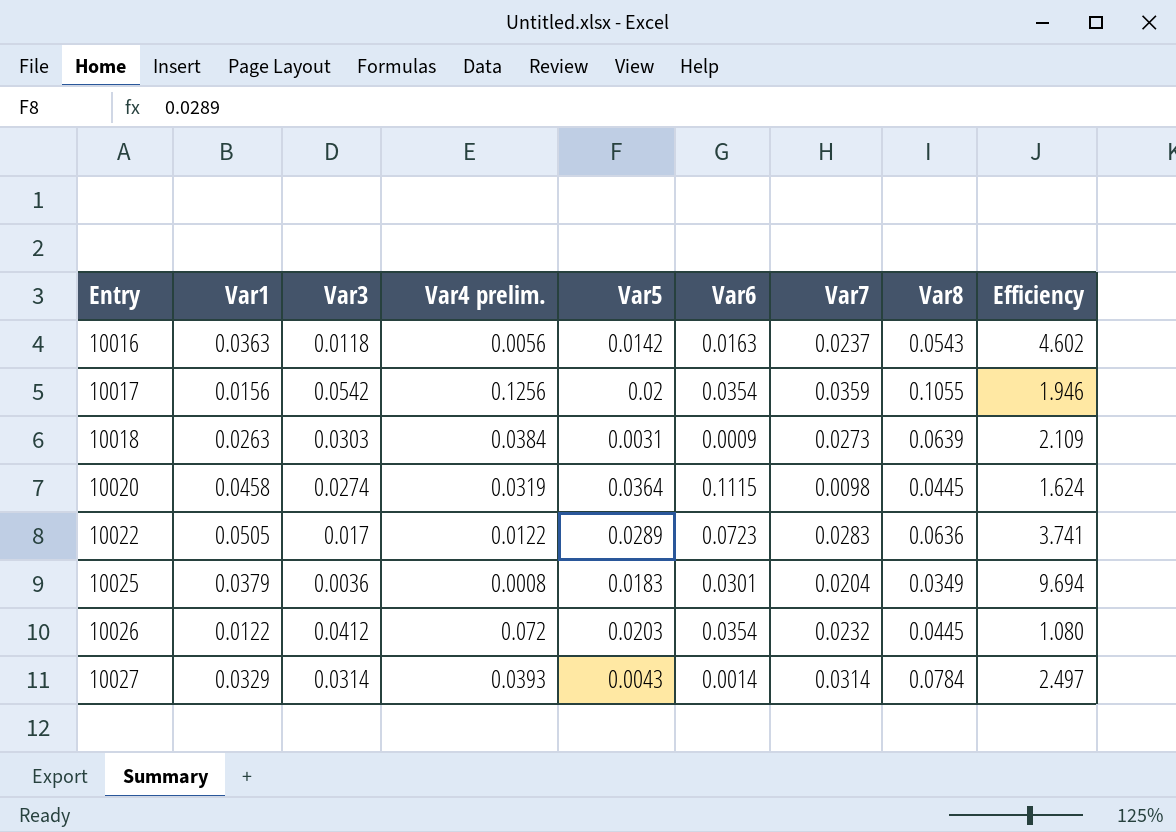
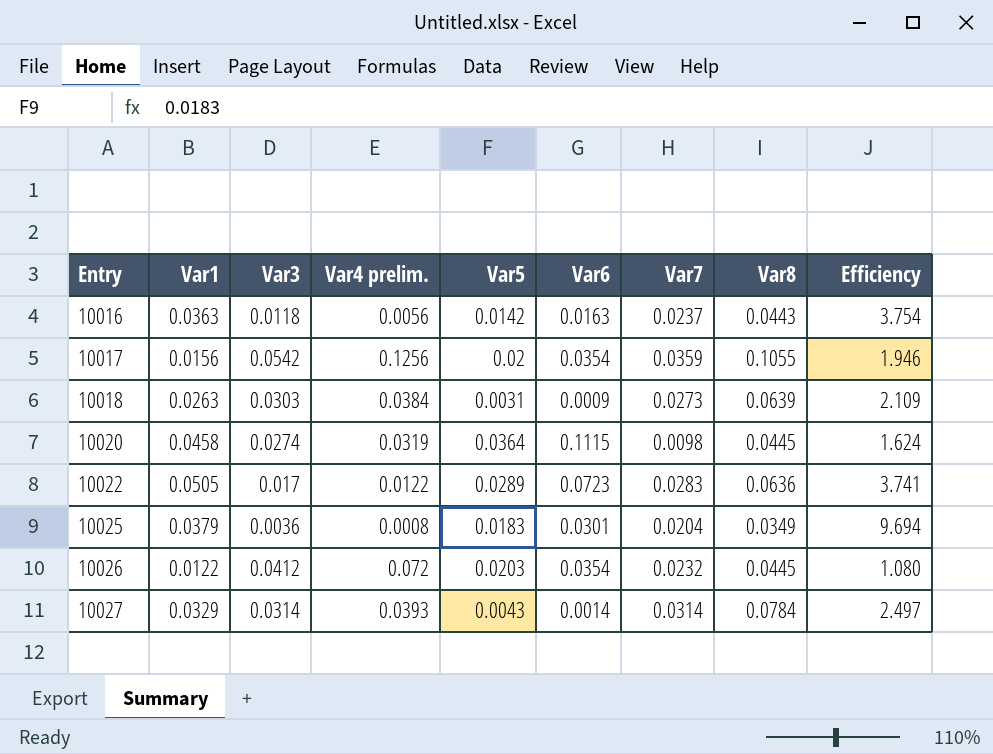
10016 | Var8: 0.0543 -> 0.0443
10016 | Efficiency: 4.602 -> 3.754

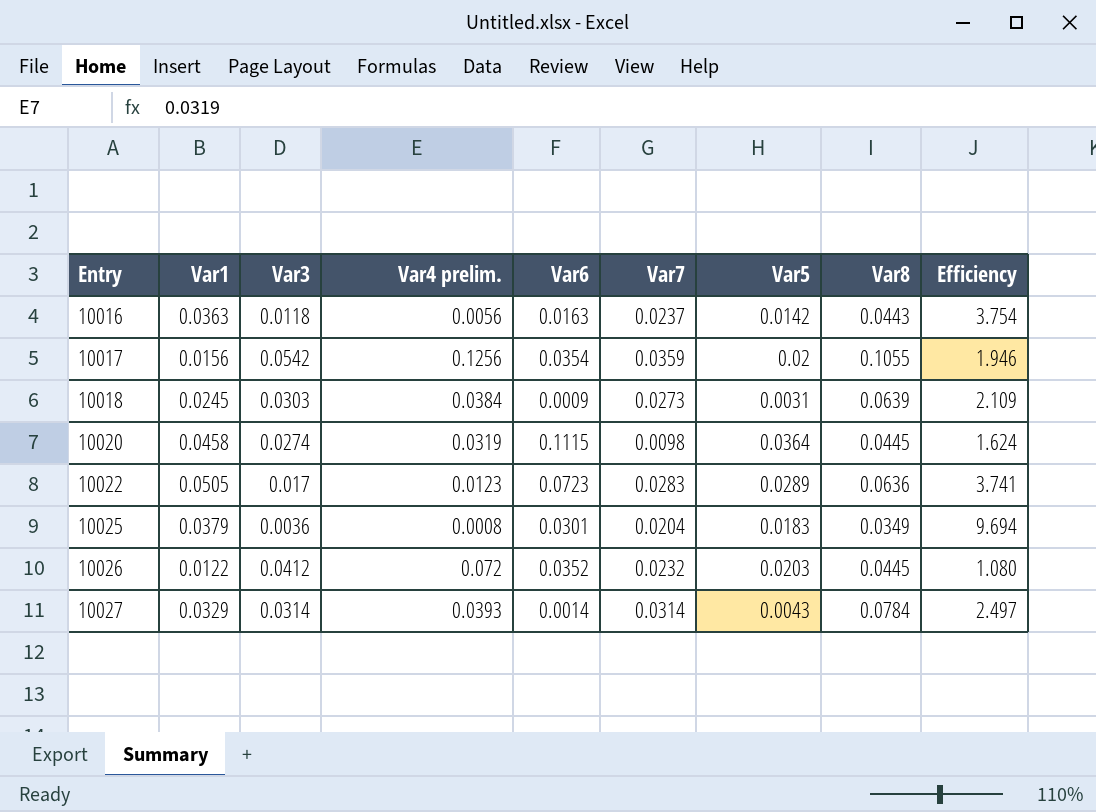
column Var5 | position: 5 -> 7
10018 | Var1: 0.0263 -> 0.0245
10022 | Var4 prelim.: 0.0122 -> 0.0123
10026 | Var6: 0.0354 -> 0.0352

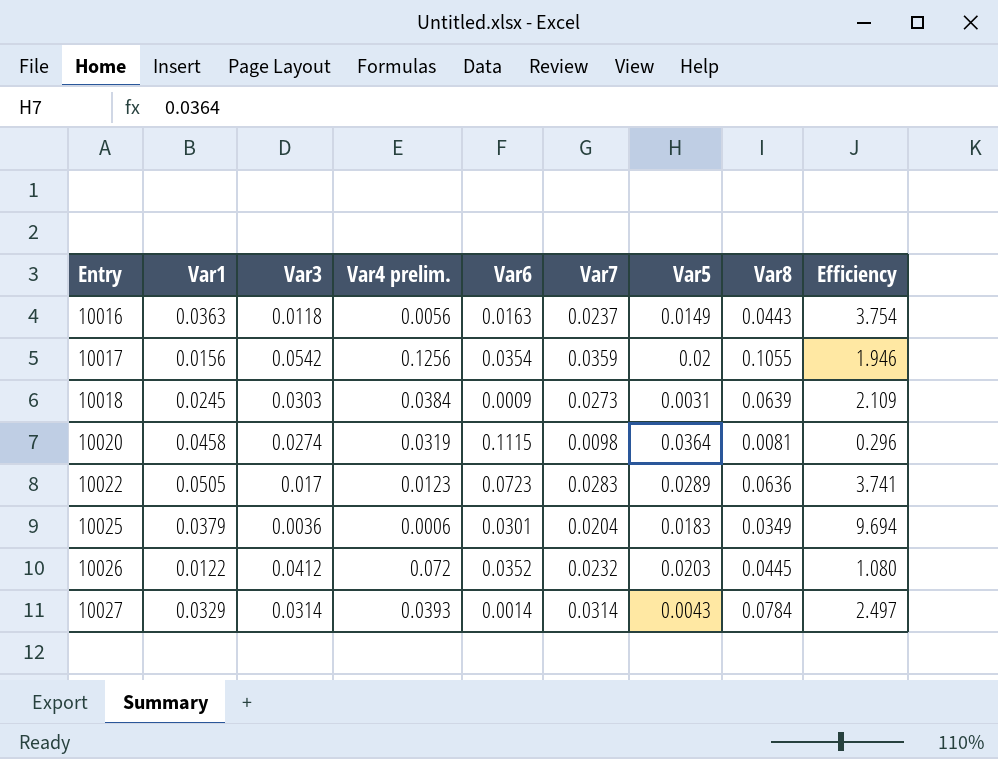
10016 | Var5: 0.0142 -> 0.0149
10020 | Var8: 0.0445 -> 0.0081
10020 | Efficiency: 1.624 -> 0.296
10025 | Var4 prelim.: 0.0008 -> 0.0006

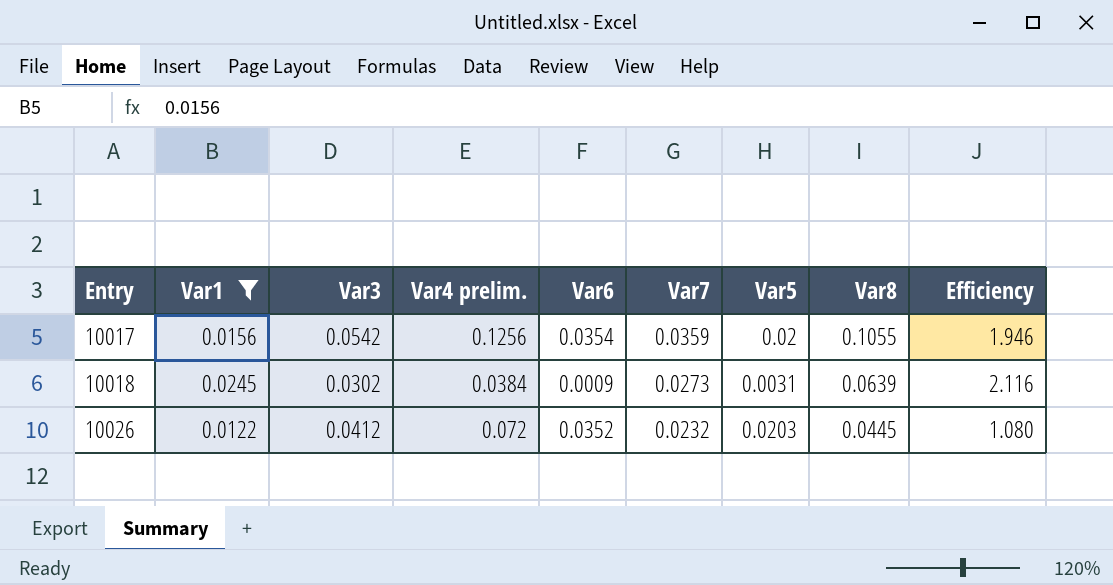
filter: none -> Var1 <= 0.0245
10018 | Var3: 0.0303 -> 0.0302
10018 | Efficiency: 2.109 -> 2.116

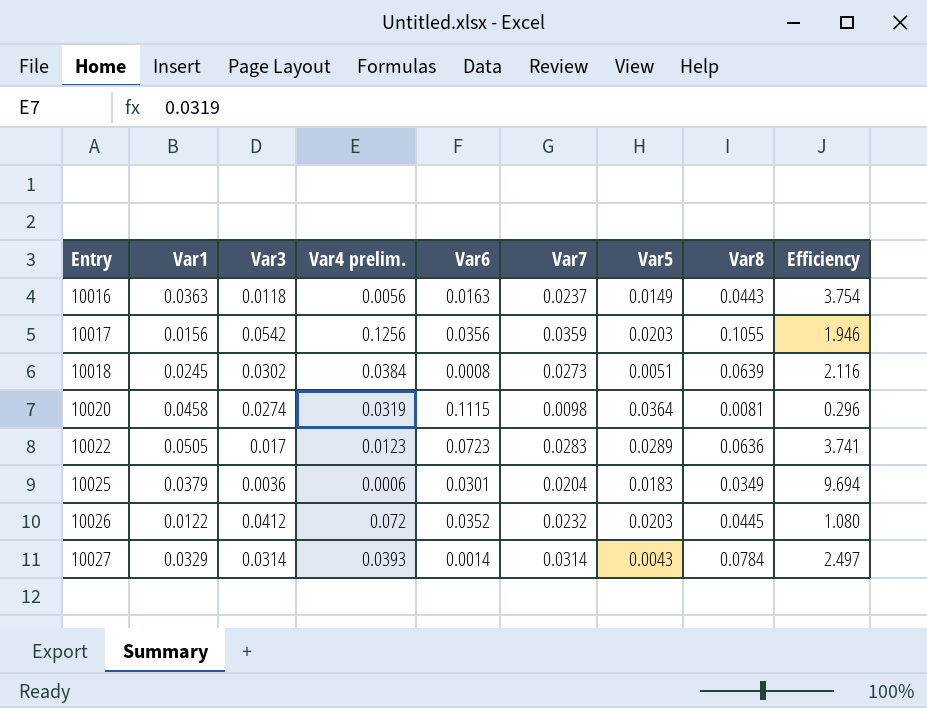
filter: Var1 <= 0.0245 -> none
10017 | Var6: 0.0354 -> 0.0356
10017 | Var5: 0.02 -> 0.0203
10018 | Var6: 0.0009 -> 0.0008
10018 | Var5: 0.0031 -> 0.0051

